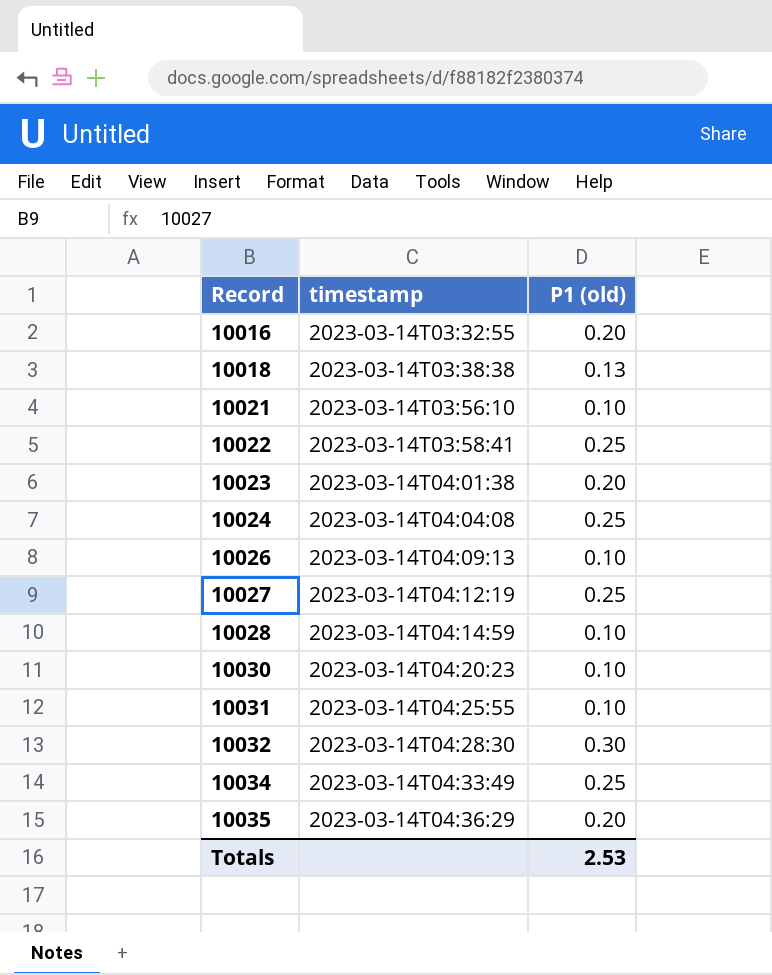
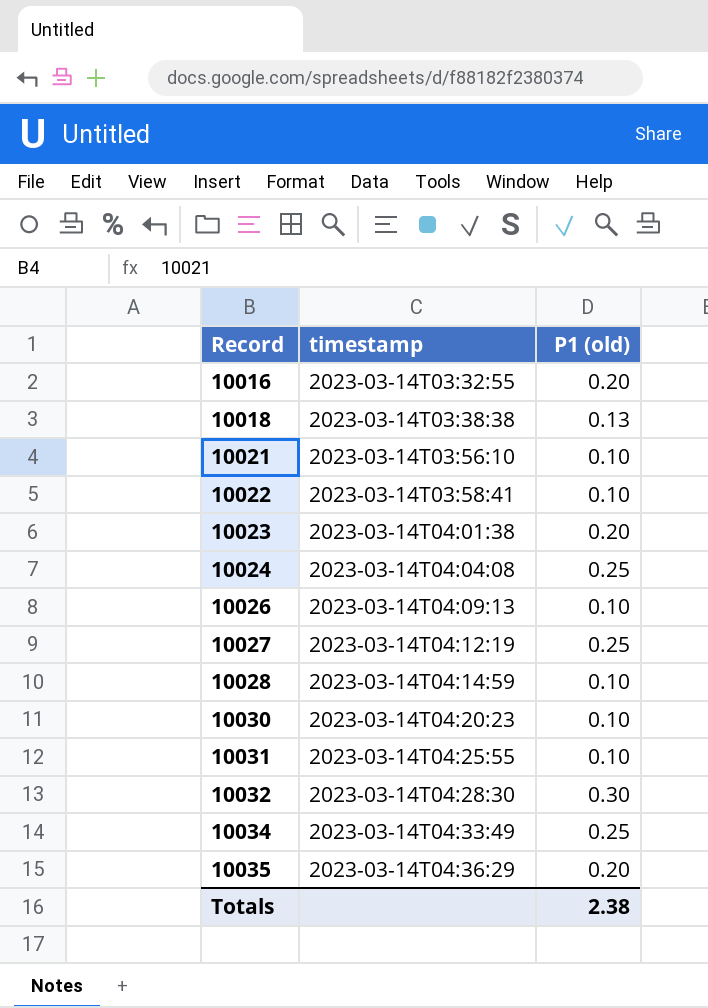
10022 | P1 (old): 0.25 -> 0.10
Totals | P1 (old): 2.53 -> 2.38

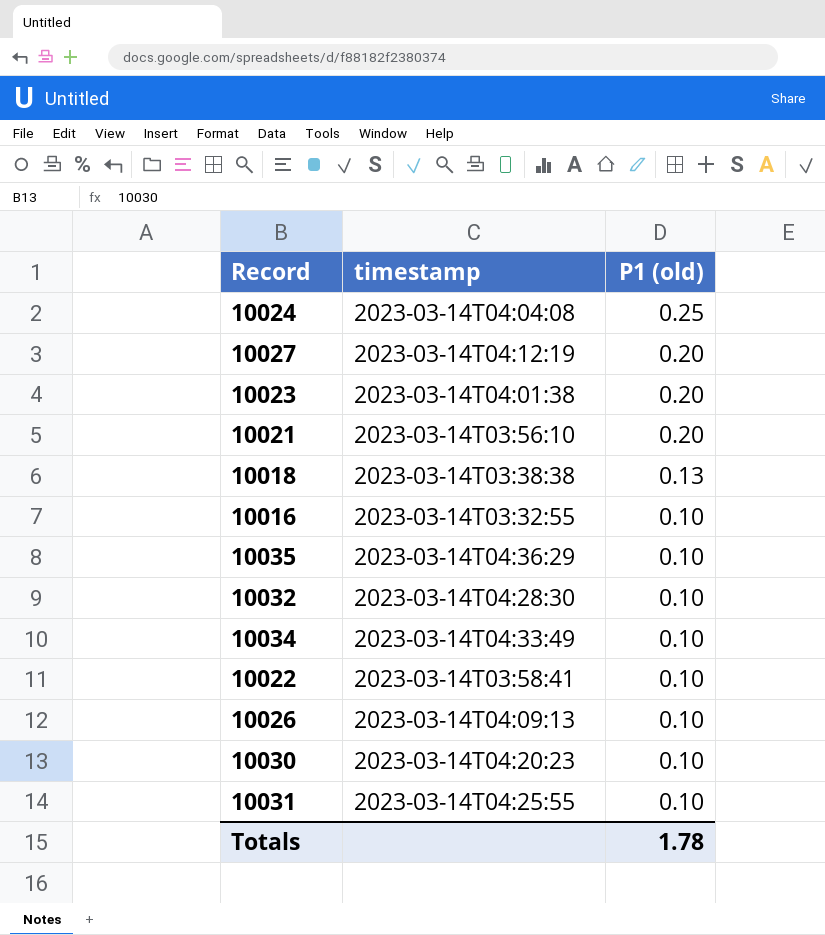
row order: Record ascending -> P1 (old) descending
row 10028: 2023-03-14T04:14:59 | 0.10 -> none
10027 | P1 (old): 0.25 -> 0.20
10021 | P1 (old): 0.10 -> 0.20
10016 | P1 (old): 0.20 -> 0.10
10035 | P1 (old): 0.20 -> 0.10
10032 | P1 (old): 0.30 -> 0.10
10034 | P1 (old): 0.25 -> 0.10
Totals | P1 (old): 2.38 -> 1.78

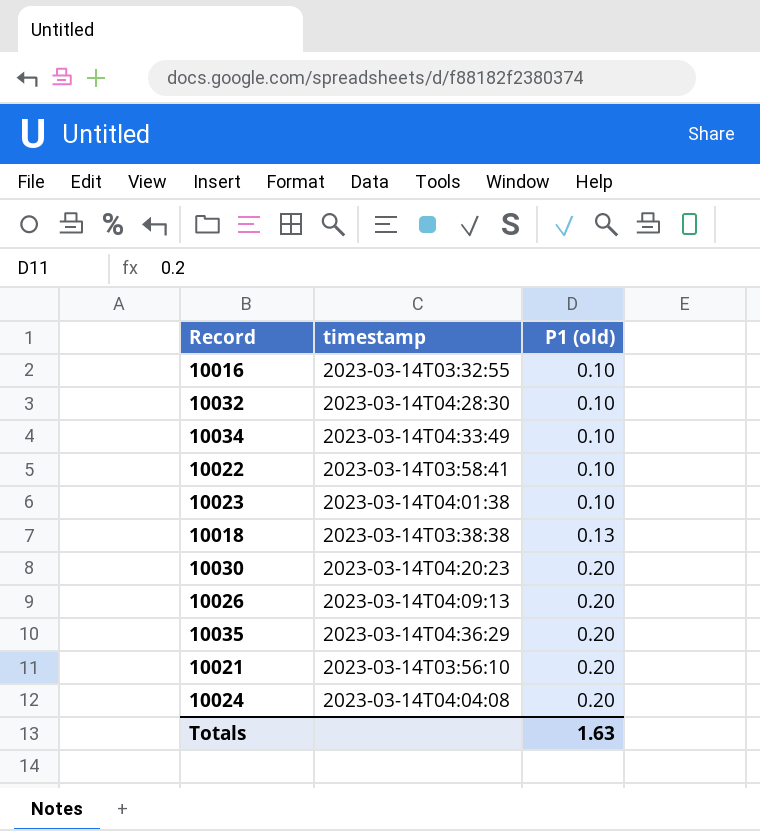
row order: P1 (old) descending -> P1 (old) ascending
row 10027: 2023-03-14T04:12:19 | 0.20 -> none
row 10031: 2023-03-14T04:25:55 | 0.10 -> none
10023 | P1 (old): 0.20 -> 0.10
10030 | P1 (old): 0.10 -> 0.20
10026 | P1 (old): 0.10 -> 0.20
10035 | P1 (old): 0.10 -> 0.20
10024 | P1 (old): 0.25 -> 0.20
Totals | P1 (old): 1.78 -> 1.63

